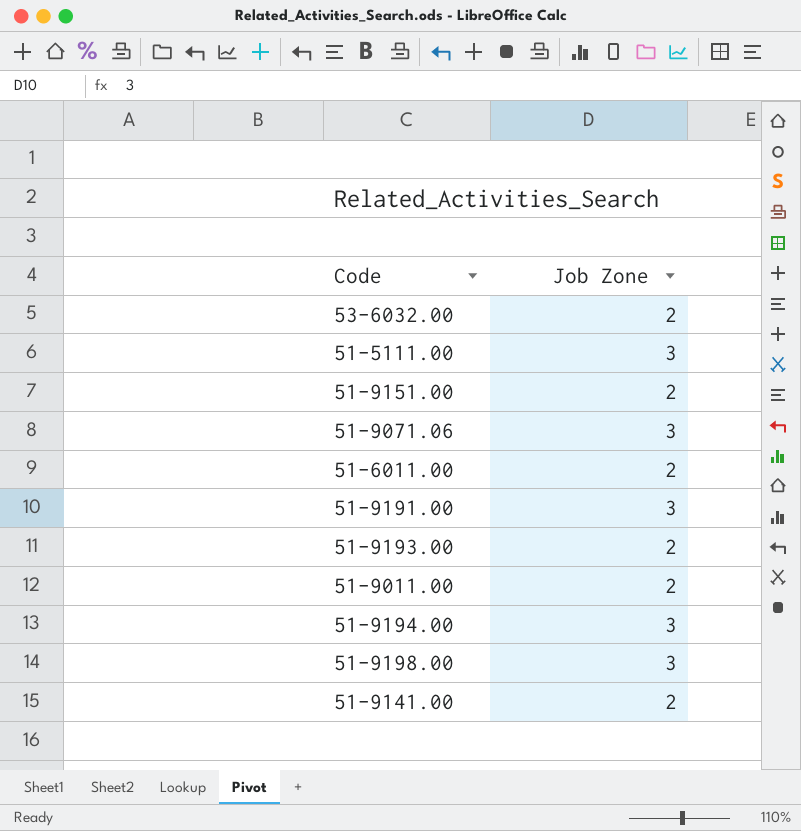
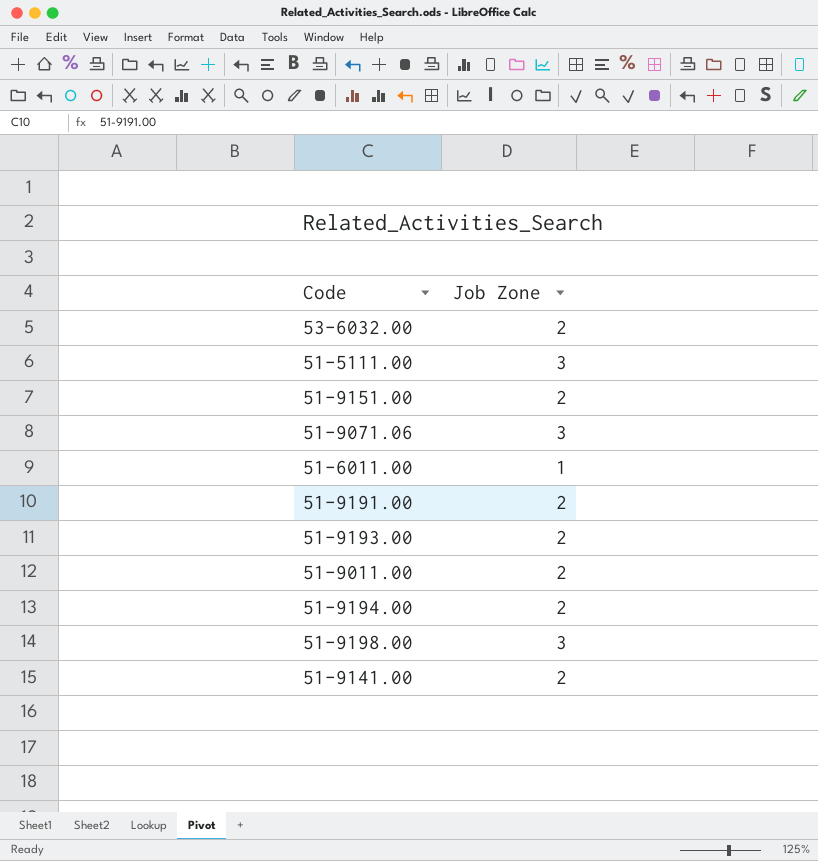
51-6011.00 | Job Zone: 2 -> 1
51-9191.00 | Job Zone: 3 -> 2
51-9194.00 | Job Zone: 3 -> 2

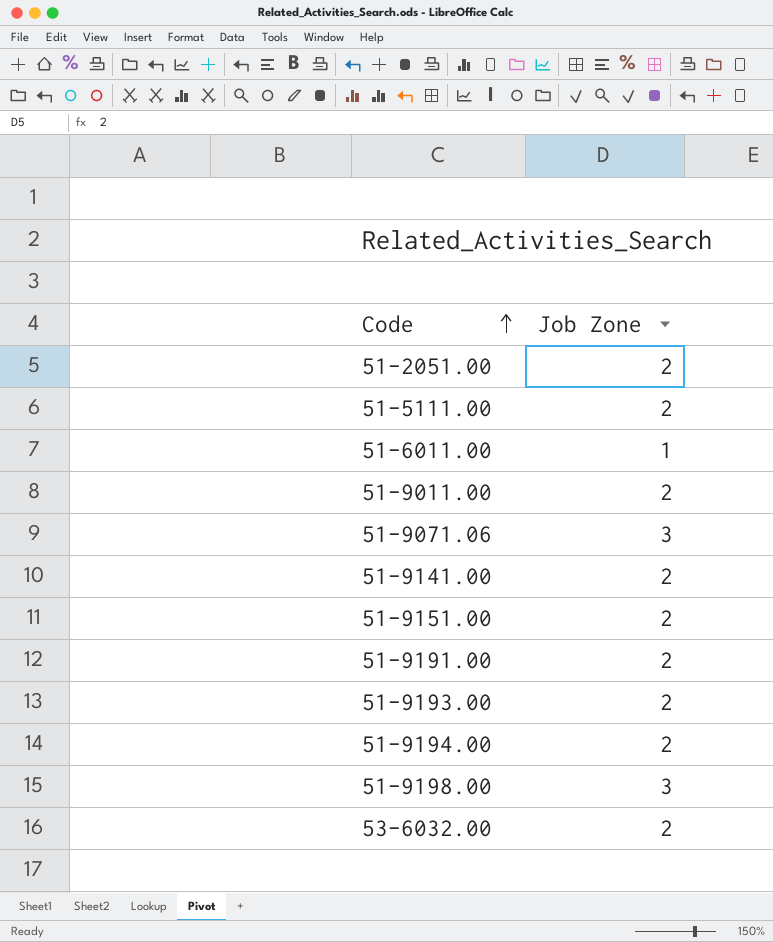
row order: none -> Code ascending
row 51-2051.00: none -> 2
51-5111.00 | Job Zone: 3 -> 2

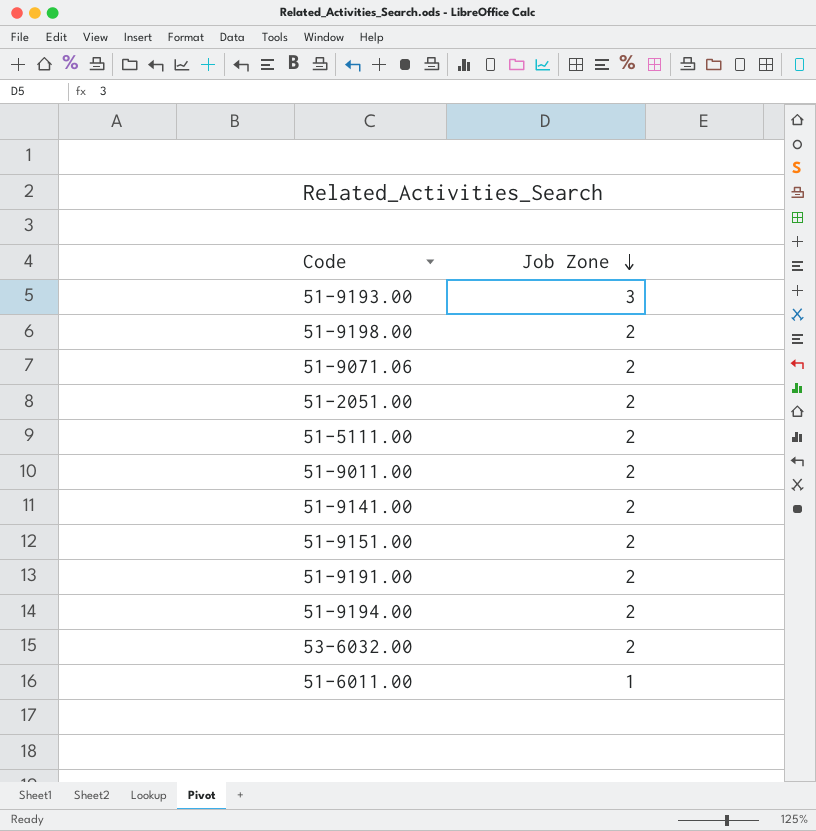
row order: Code ascending -> Job Zone descending
51-9193.00 | Job Zone: 2 -> 3
51-9198.00 | Job Zone: 3 -> 2
51-9071.06 | Job Zone: 3 -> 2

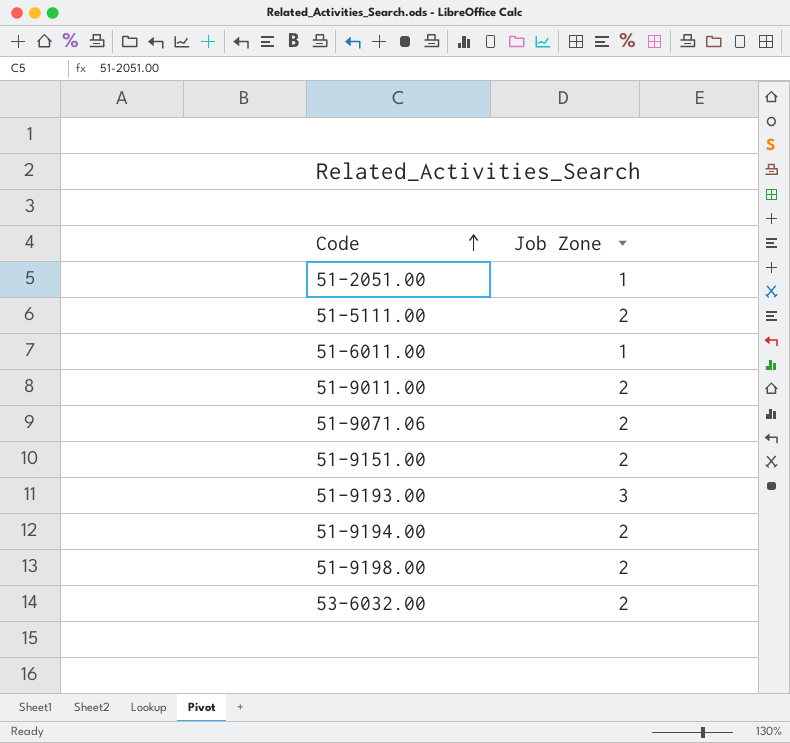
row order: Job Zone descending -> Code ascending
row 51-9141.00: 2 -> none
row 51-9191.00: 2 -> none
51-2051.00 | Job Zone: 2 -> 1

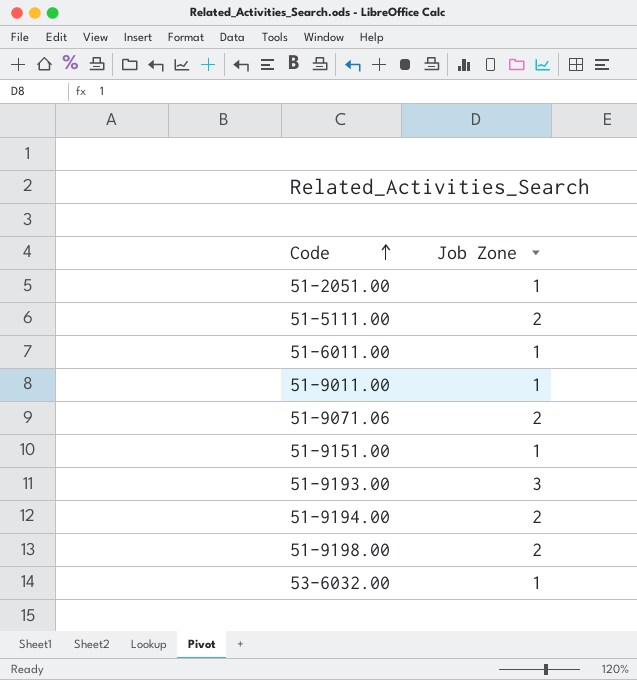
51-9011.00 | Job Zone: 2 -> 1
51-9151.00 | Job Zone: 2 -> 1
53-6032.00 | Job Zone: 2 -> 1

